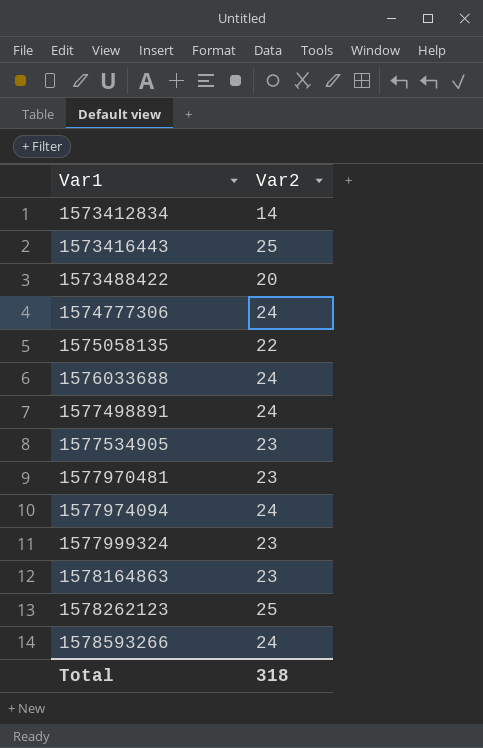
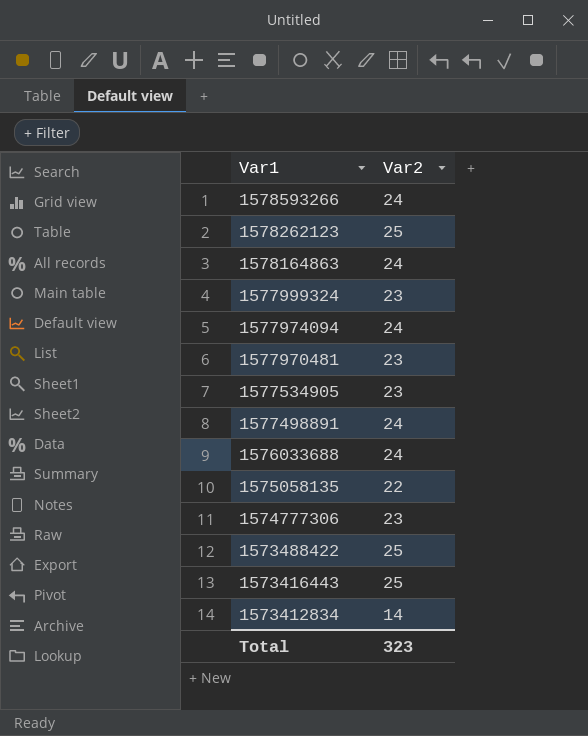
row order: Var1 ascending -> Var1 descending
1578164863 | Var2: 23 -> 24
1574777306 | Var2: 24 -> 23
1573488422 | Var2: 20 -> 25
Total | Var2: 318 -> 323

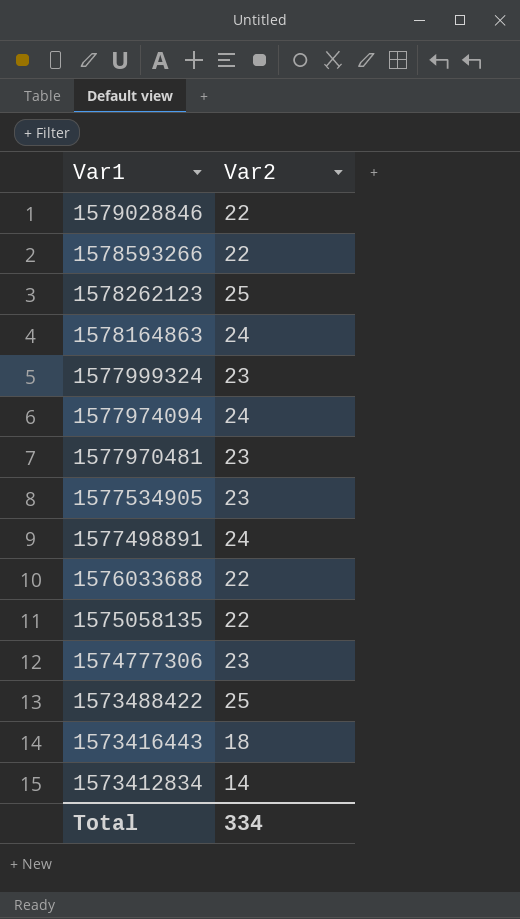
row 1579028846: none -> 22
1578593266 | Var2: 24 -> 22
1576033688 | Var2: 24 -> 22
1573416443 | Var2: 25 -> 18
Total | Var2: 323 -> 334

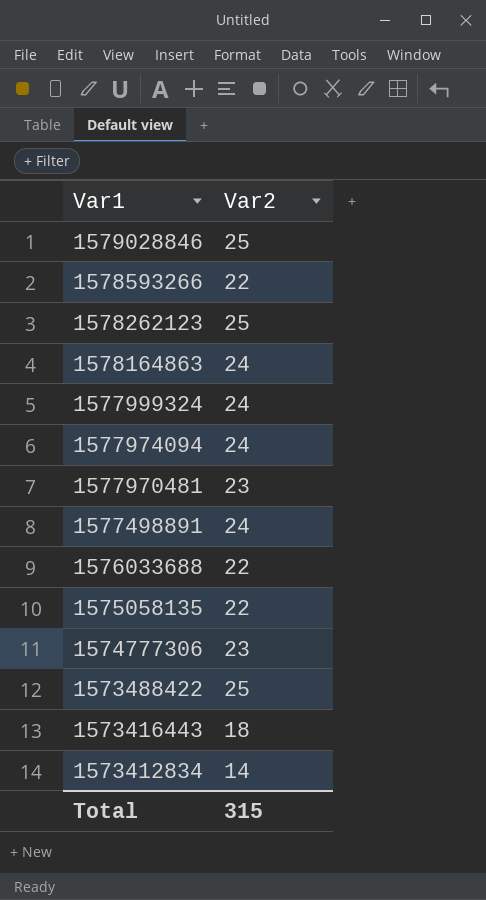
row 1577534905: 23 -> none
1579028846 | Var2: 22 -> 25
1577999324 | Var2: 23 -> 24
Total | Var2: 334 -> 315

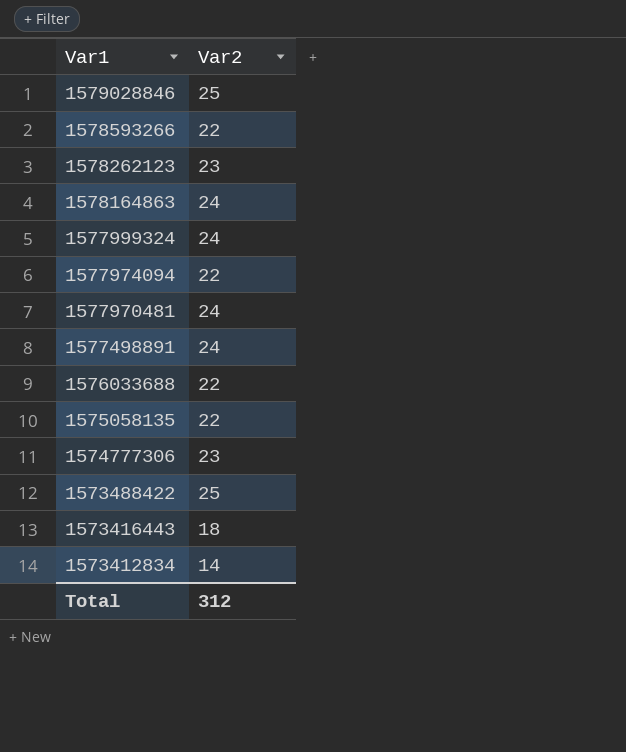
1578262123 | Var2: 25 -> 23
1577974094 | Var2: 24 -> 22
1577970481 | Var2: 23 -> 24
Total | Var2: 315 -> 312

